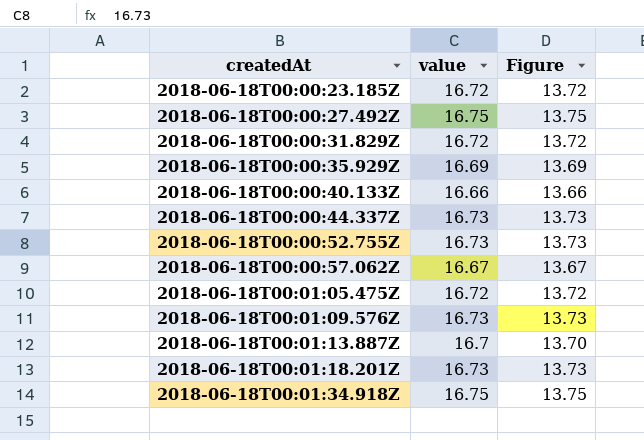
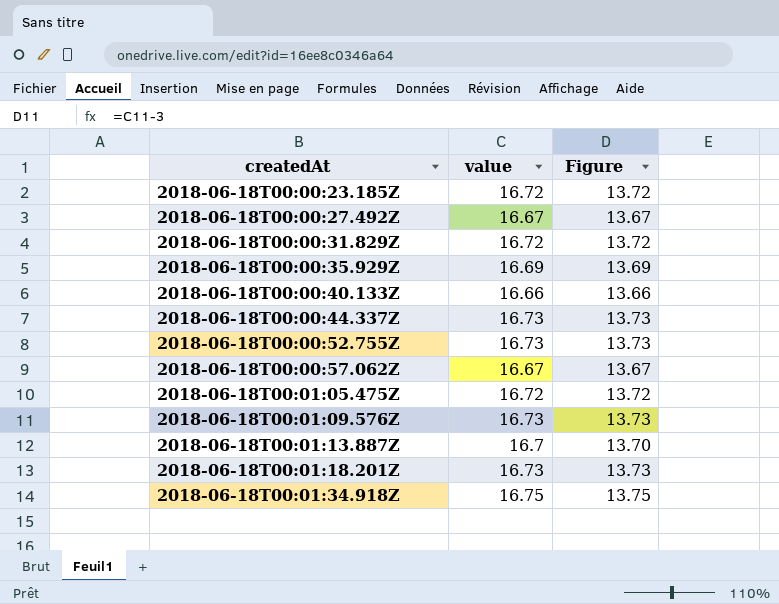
2018-06-18T00:00:27.492Z | value: 16.75 -> 16.67
2018-06-18T00:00:27.492Z | Figure: 13.75 -> 13.67

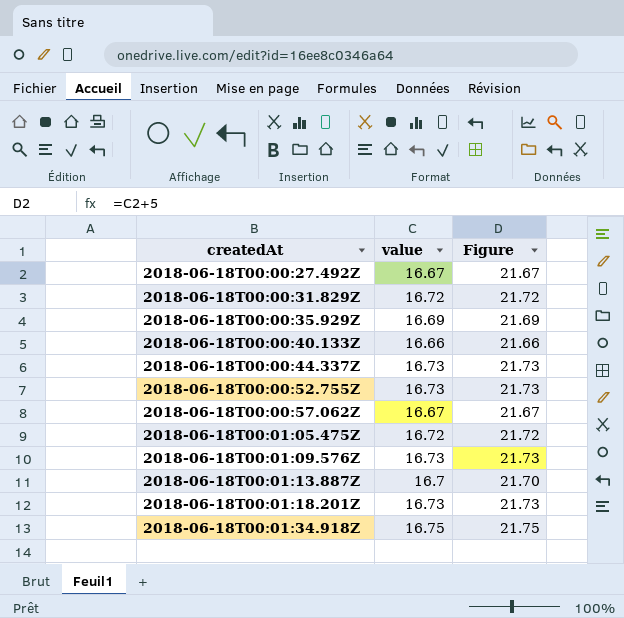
column Figure | formula: [value] - 3 -> [value] + 5
row 2018-06-18T00:00:23.185Z: 16.72 | 13.72 -> none

